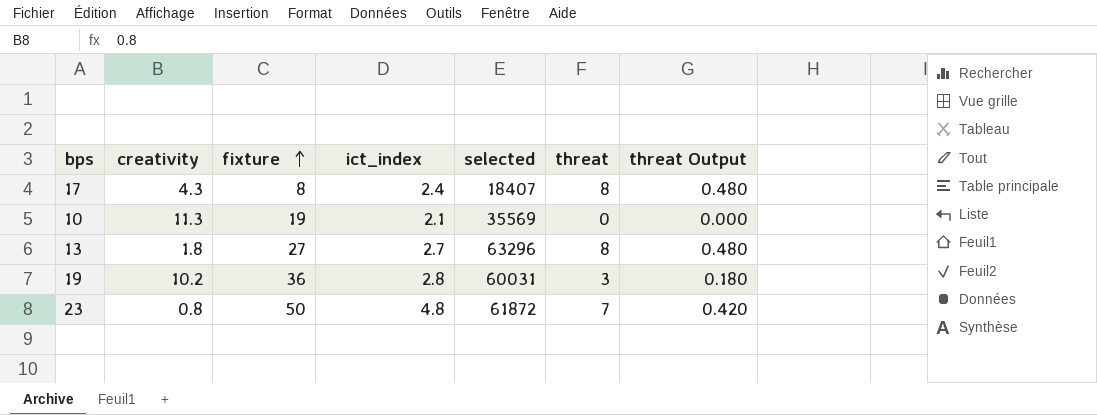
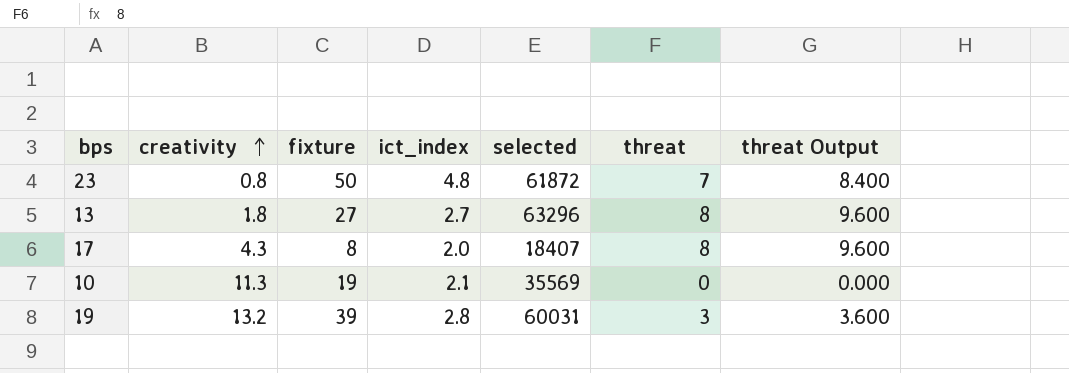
row order: fixture ascending -> creativity ascending
column threat Output | formula: [threat] * 0.06 -> [threat] * 1.2
17 | ict_index: 2.4 -> 2.0
19 | creativity: 10.2 -> 13.2
19 | fixture: 36 -> 39

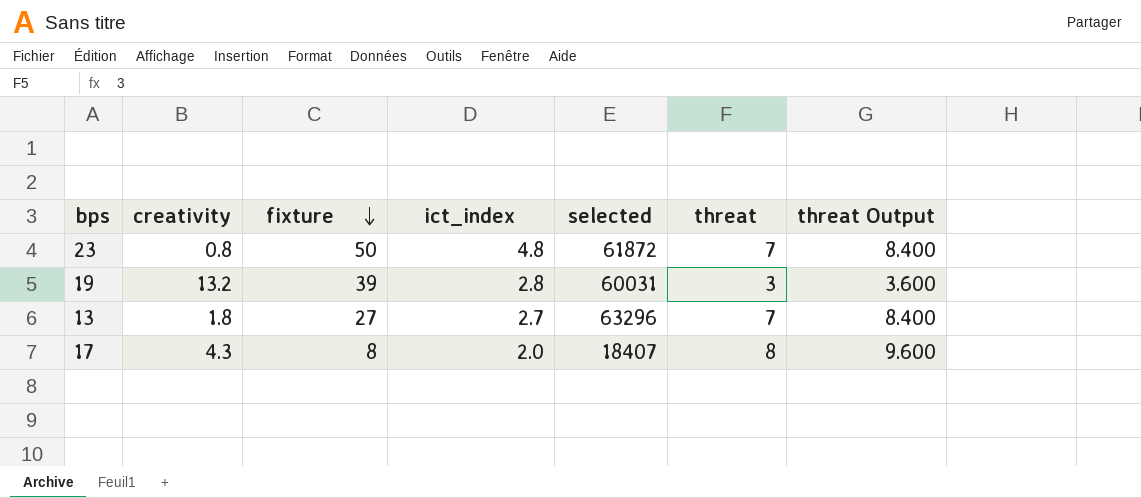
row order: creativity ascending -> fixture descending
row 10: 11.3 | 19 | 2.1 | 35569 | 0 | 0.000 -> none
13 | threat: 8 -> 7
13 | threat Output: 9.600 -> 8.400

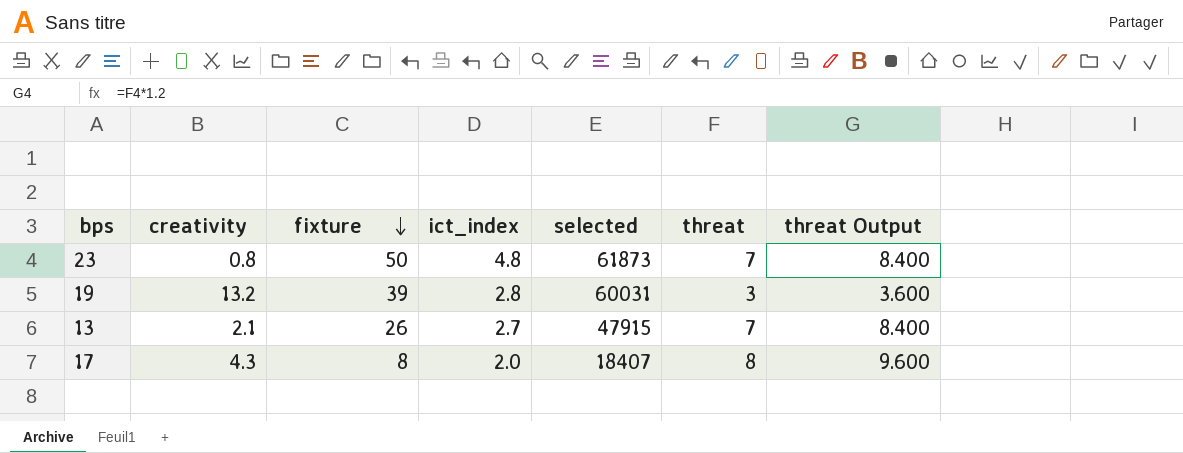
23 | selected: 61872 -> 61873
13 | creativity: 1.8 -> 2.1
13 | fixture: 27 -> 26
13 | selected: 63296 -> 47915

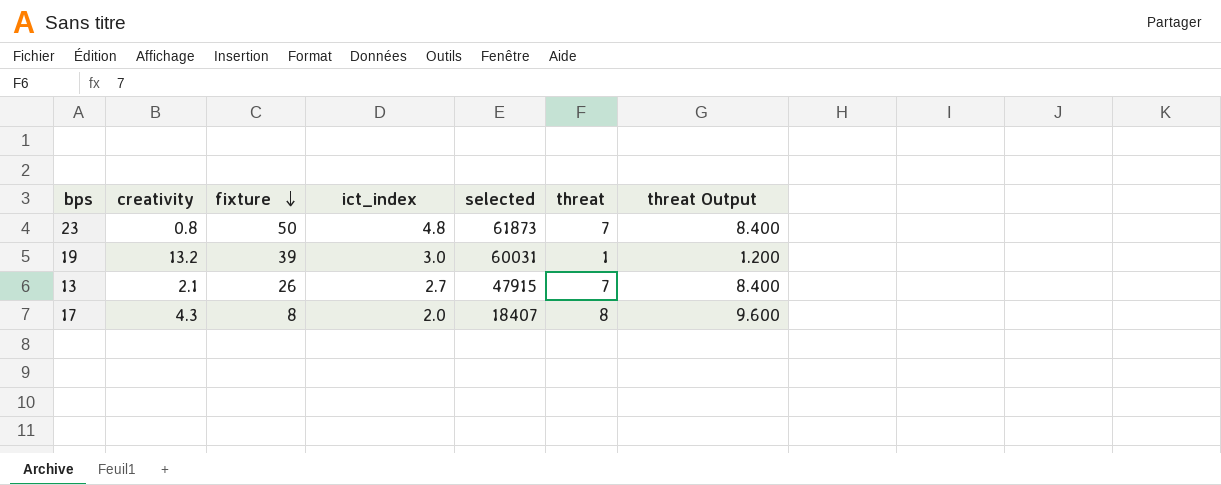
19 | ict_index: 2.8 -> 3.0
19 | threat: 3 -> 1
19 | threat Output: 3.600 -> 1.200

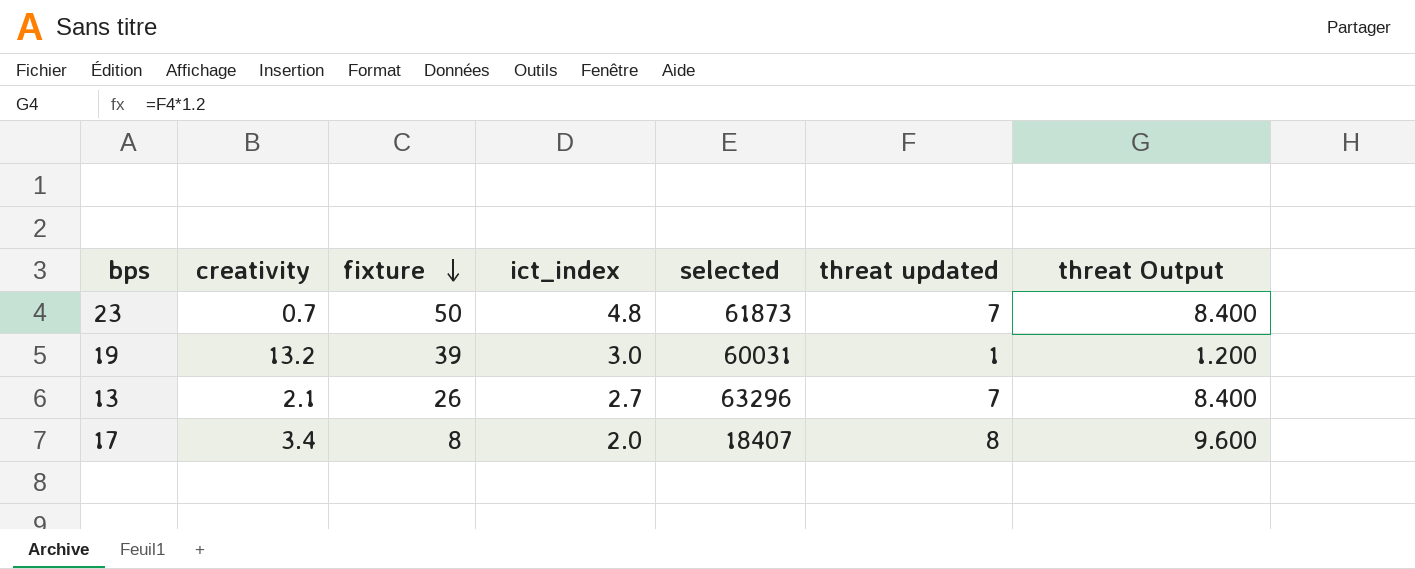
column name: threat -> threat updated
23 | creativity: 0.8 -> 0.7
13 | selected: 47915 -> 63296
17 | creativity: 4.3 -> 3.4

